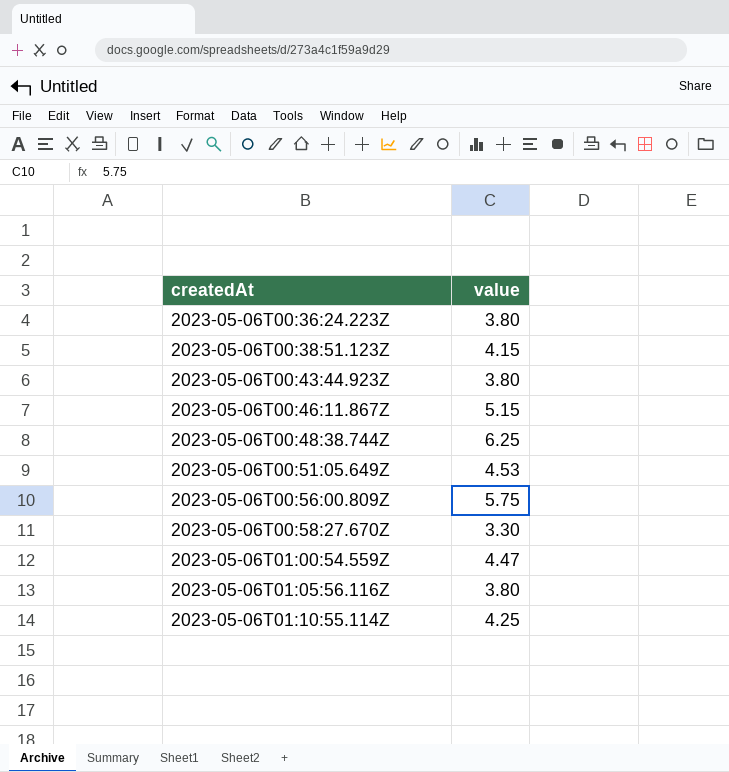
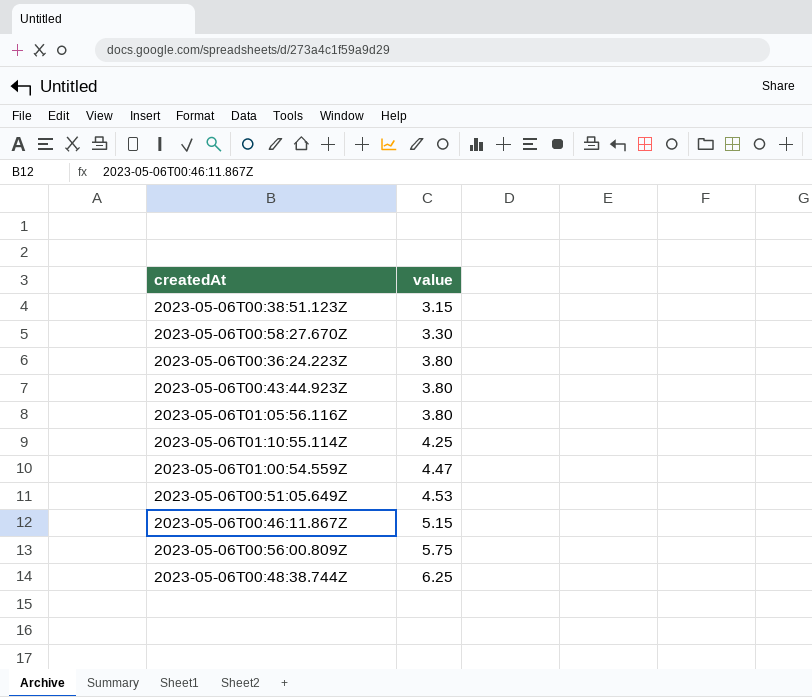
row order: createdAt ascending -> value ascending
2023-05-06T00:38:51.123Z | value: 4.15 -> 3.15

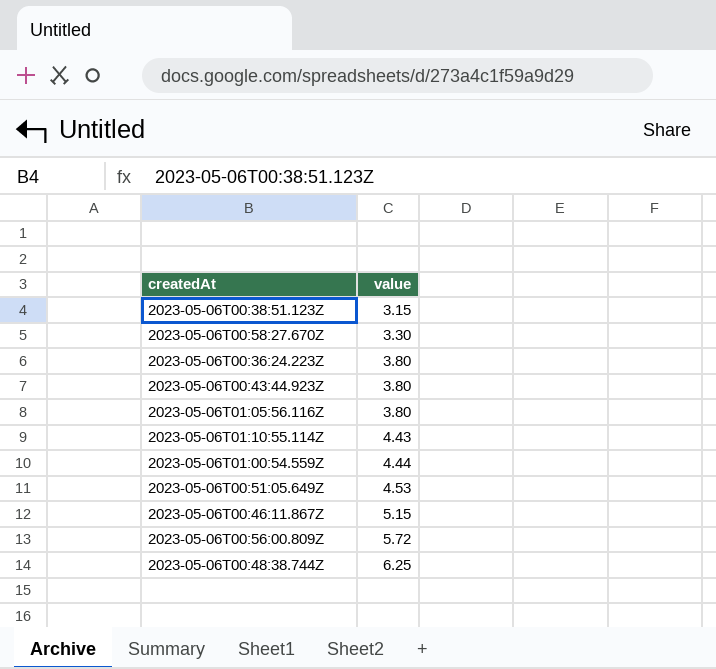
2023-05-06T01:10:55.114Z | value: 4.25 -> 4.43
2023-05-06T01:00:54.559Z | value: 4.47 -> 4.44
2023-05-06T00:56:00.809Z | value: 5.75 -> 5.72

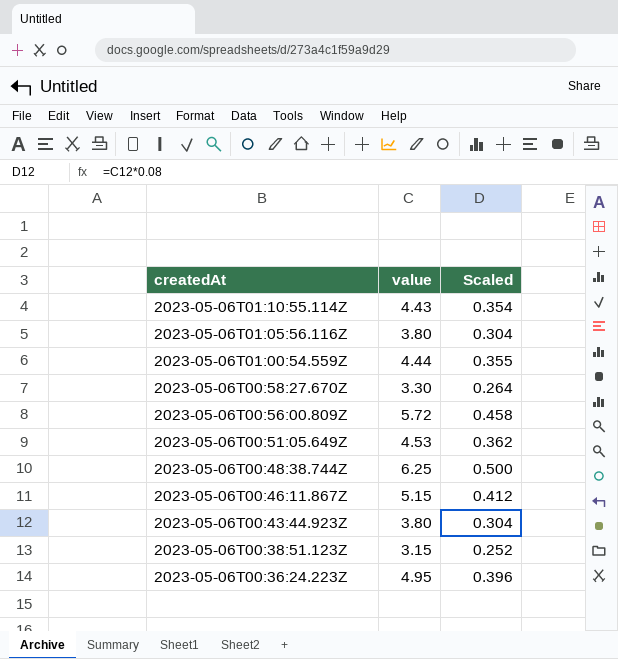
row order: value ascending -> createdAt descending
column Scaled | formula: none -> [value] * 0.08
2023-05-06T00:36:24.223Z | value: 3.80 -> 4.95

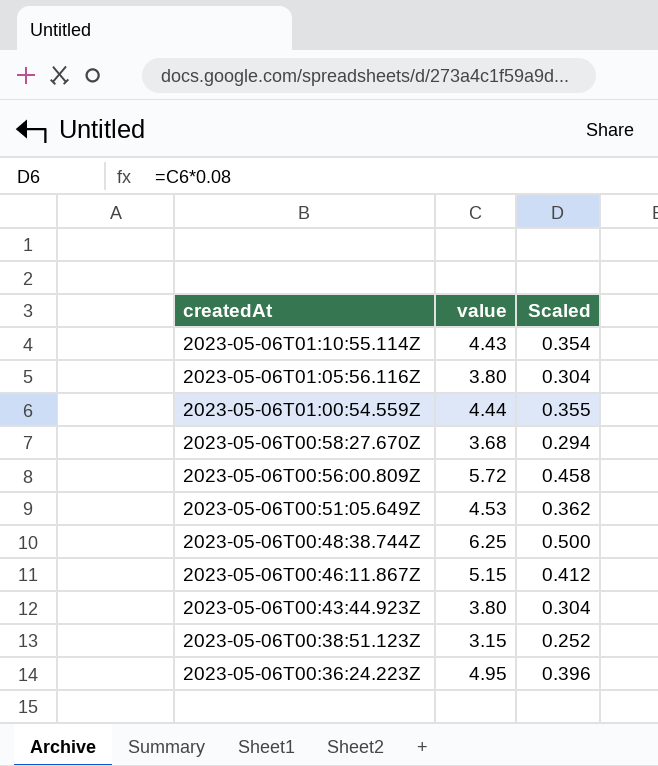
2023-05-06T00:58:27.670Z | value: 3.30 -> 3.68
2023-05-06T00:58:27.670Z | Scaled: 0.264 -> 0.294

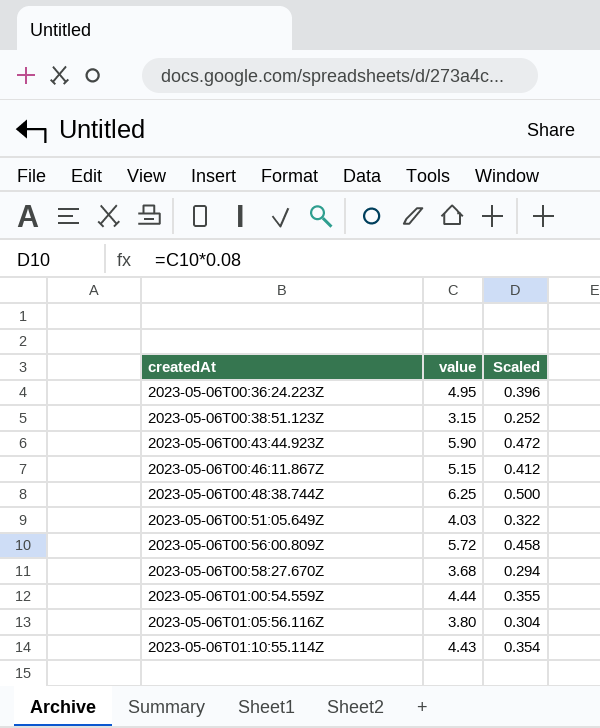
row order: createdAt descending -> createdAt ascending
2023-05-06T00:43:44.923Z | value: 3.80 -> 5.90
2023-05-06T00:43:44.923Z | Scaled: 0.304 -> 0.472
2023-05-06T00:51:05.649Z | value: 4.53 -> 4.03
2023-05-06T00:51:05.649Z | Scaled: 0.362 -> 0.322

